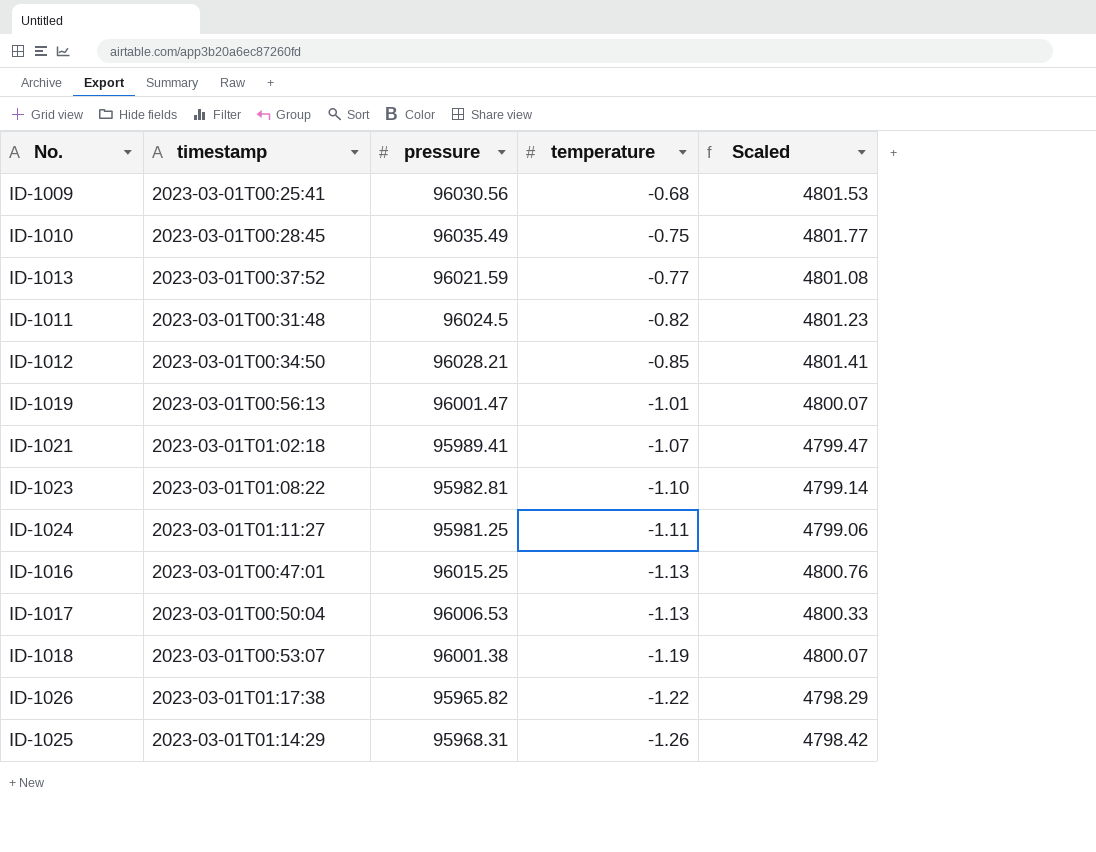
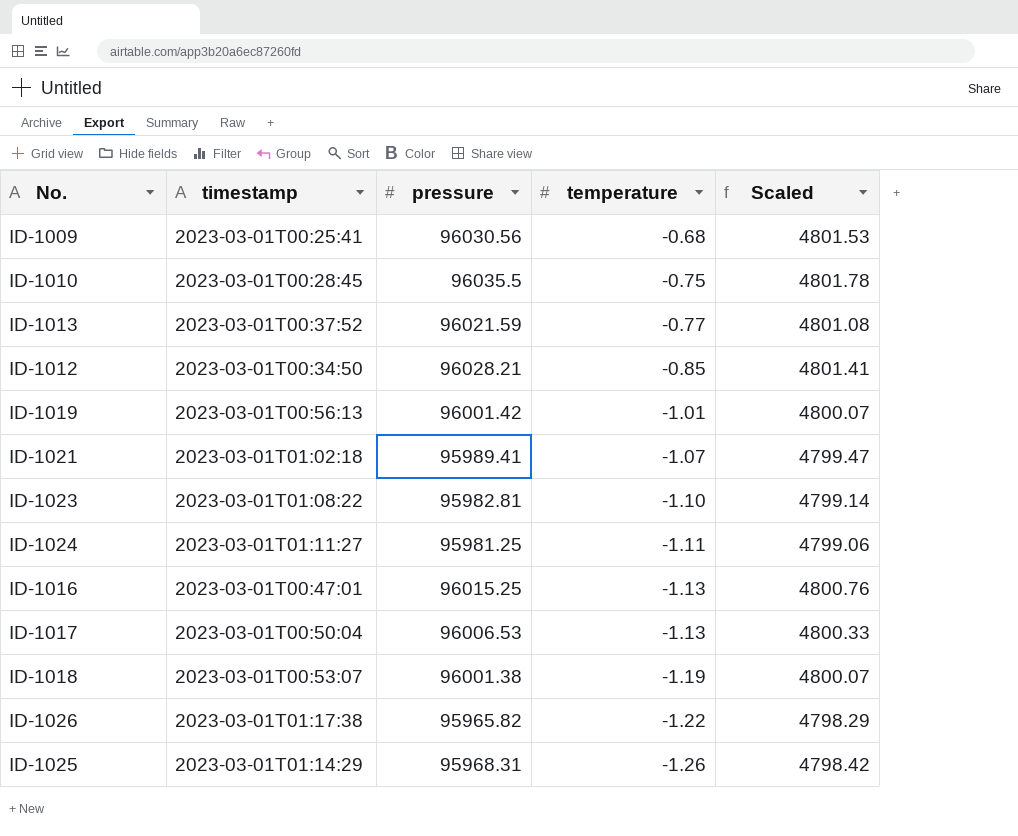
row ID-1011: 2023-03-01T00:31:48 | 96024.5 | -0.82 | 4801.23 -> none
ID-1010 | pressure: 96035.49 -> 96035.5
ID-1010 | Scaled: 4801.77 -> 4801.78
ID-1019 | pressure: 96001.47 -> 96001.42

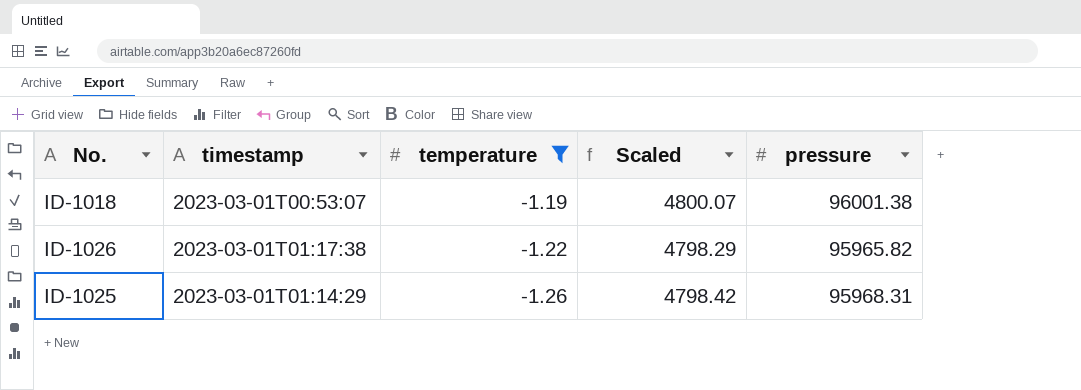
filter: none -> temperature <= -1.19
column pressure | position: 3 -> 5

